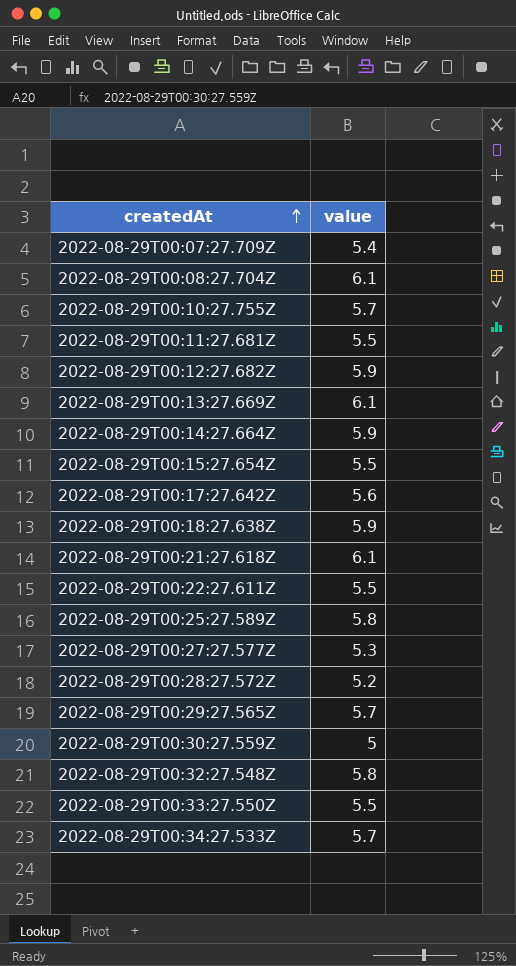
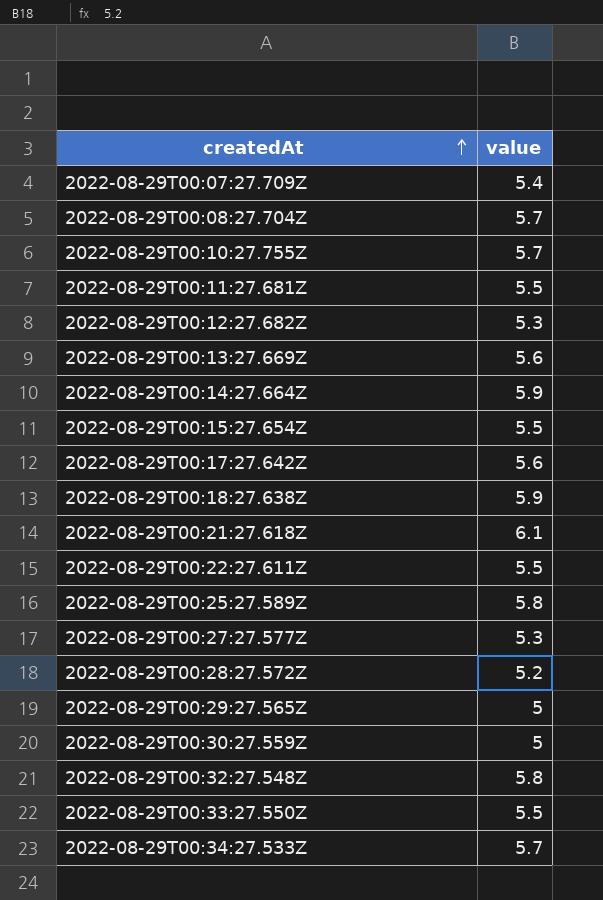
2022-08-29T00:08:27.704Z | value: 6.1 -> 5.7
2022-08-29T00:12:27.682Z | value: 5.9 -> 5.3
2022-08-29T00:13:27.669Z | value: 6.1 -> 5.6
2022-08-29T00:29:27.565Z | value: 5.7 -> 5

